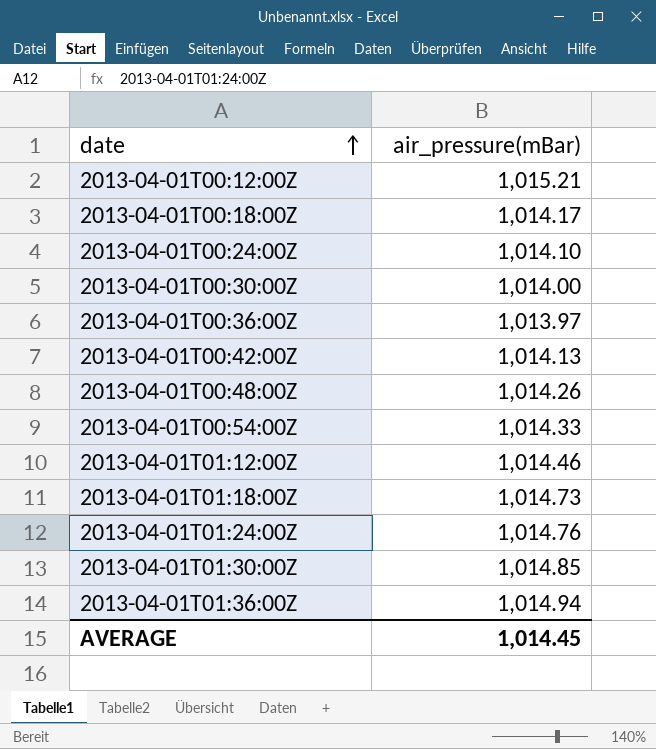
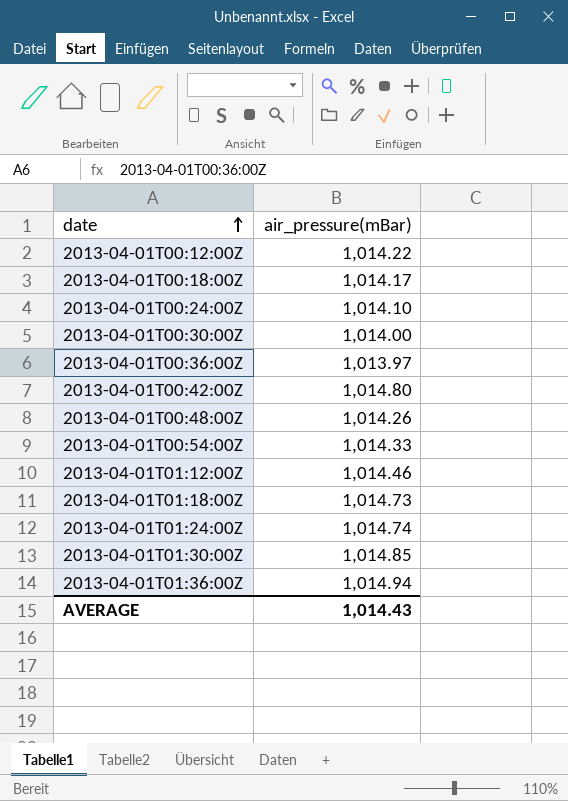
2013-04-01T00:12:00Z | air_pressure(mBar): 1,015.21 -> 1,014.22
2013-04-01T00:42:00Z | air_pressure(mBar): 1,014.13 -> 1,014.80
2013-04-01T01:24:00Z | air_pressure(mBar): 1,014.76 -> 1,014.74
AVERAGE | air_pressure(mBar): 1,014.45 -> 1,014.43

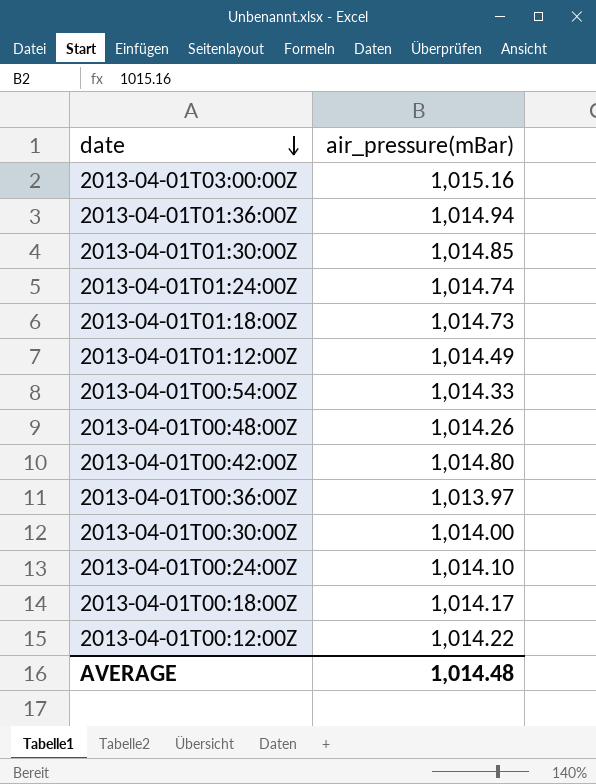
row order: date ascending -> date descending
row 2013-04-01T03:00:00Z: none -> 1,015.16
2013-04-01T01:12:00Z | air_pressure(mBar): 1,014.46 -> 1,014.49
AVERAGE | air_pressure(mBar): 1,014.43 -> 1,014.48

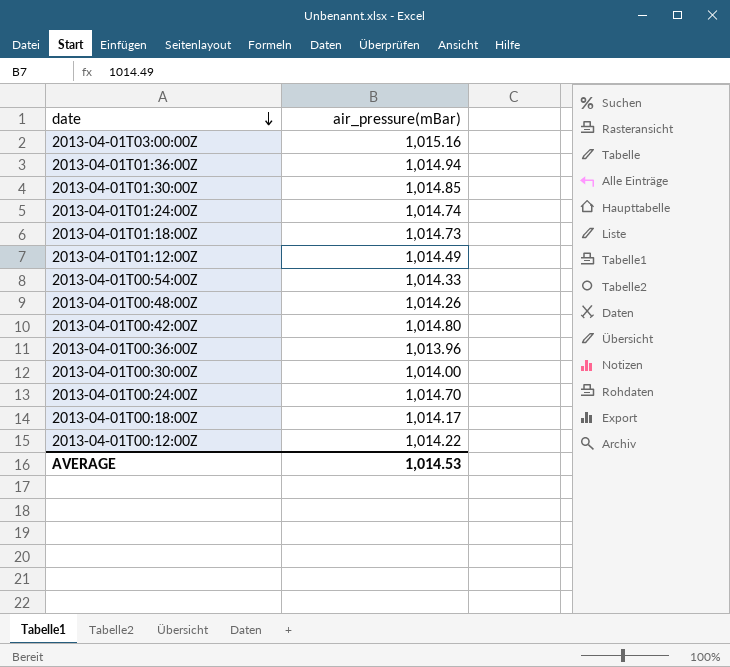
2013-04-01T00:36:00Z | air_pressure(mBar): 1,013.97 -> 1,013.96
2013-04-01T00:24:00Z | air_pressure(mBar): 1,014.10 -> 1,014.70
AVERAGE | air_pressure(mBar): 1,014.48 -> 1,014.53

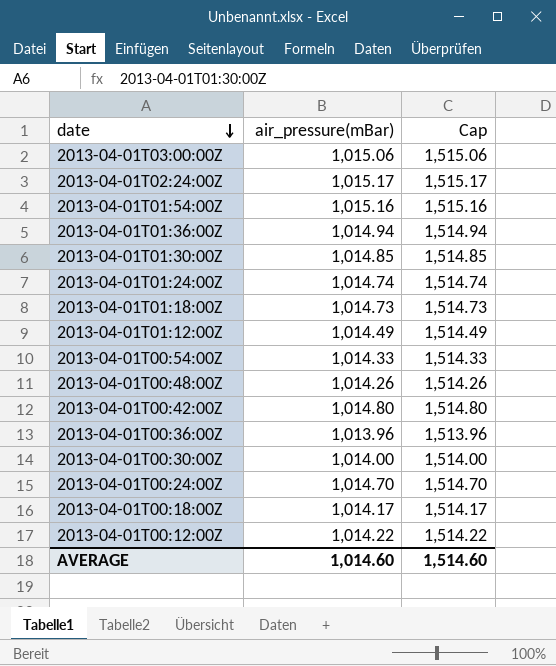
column Cap | formula: none -> [air_pressure(mBar)] + 500
2013-04-01T03:00:00Z | air_pressure(mBar): 1,015.16 -> 1,015.06
row 2013-04-01T02:24:00Z: none -> 1,015.17 | 1,515.17
row 2013-04-01T01:54:00Z: none -> 1,015.16 | 1,515.16
AVERAGE | air_pressure(mBar): 1,014.53 -> 1,014.60

